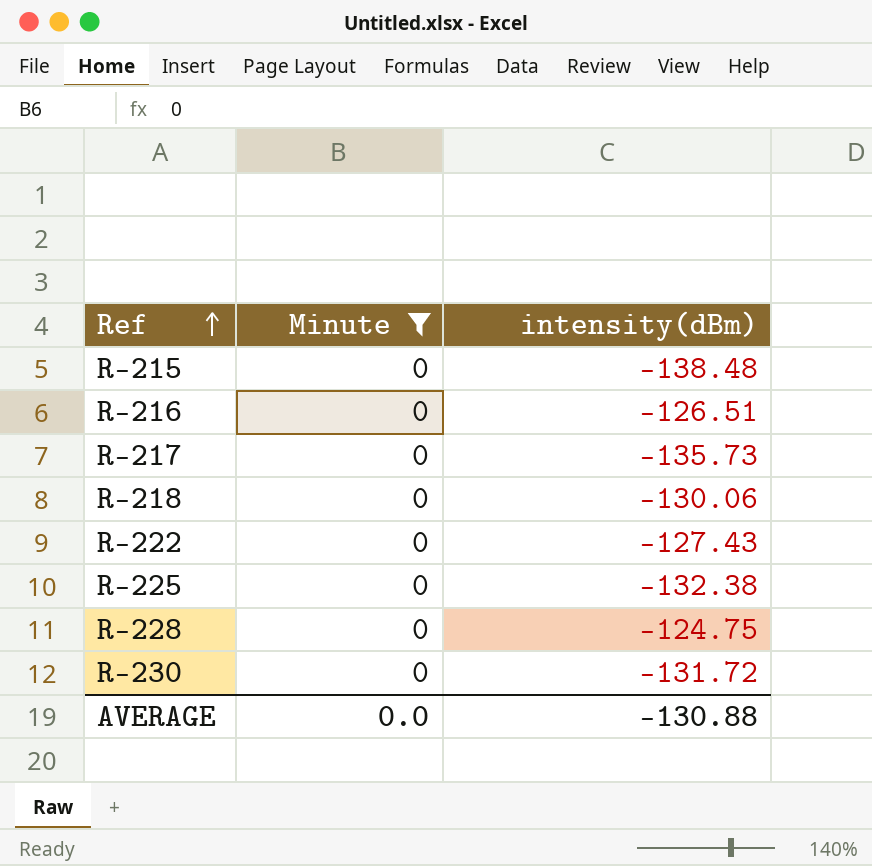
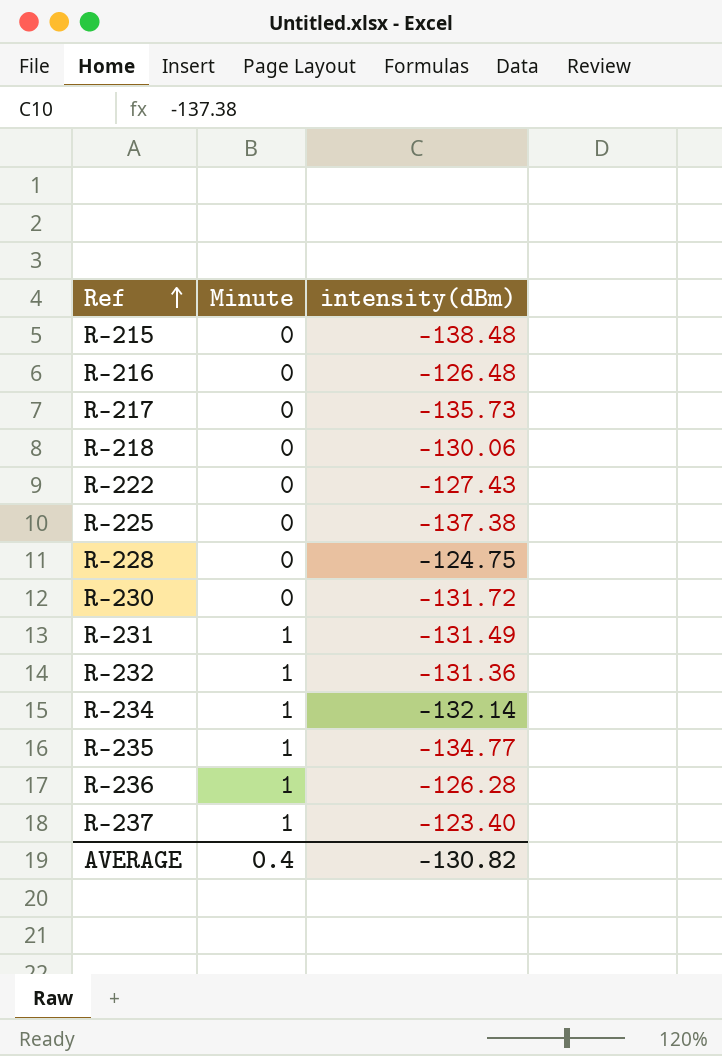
filter: Minute = 0 -> none
R-216 | intensity(dBm): -126.51 -> -126.48
R-225 | intensity(dBm): -132.38 -> -137.38
AVERAGE | Minute: 0.0 -> 0.4
AVERAGE | intensity(dBm): -130.88 -> -130.82

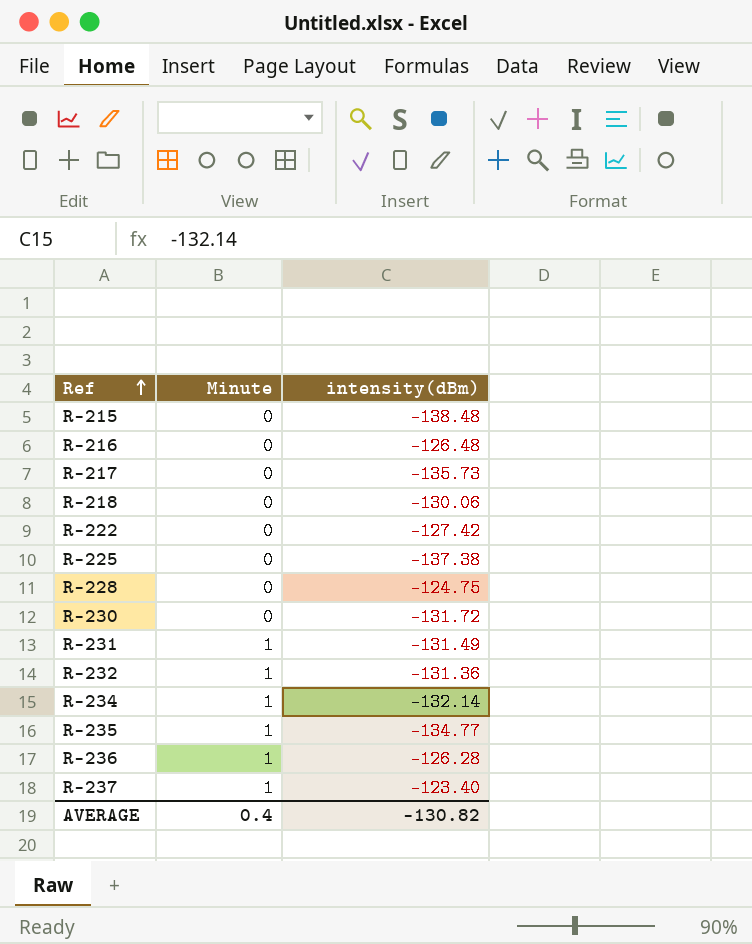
R-222 | intensity(dBm): -127.43 -> -127.42

